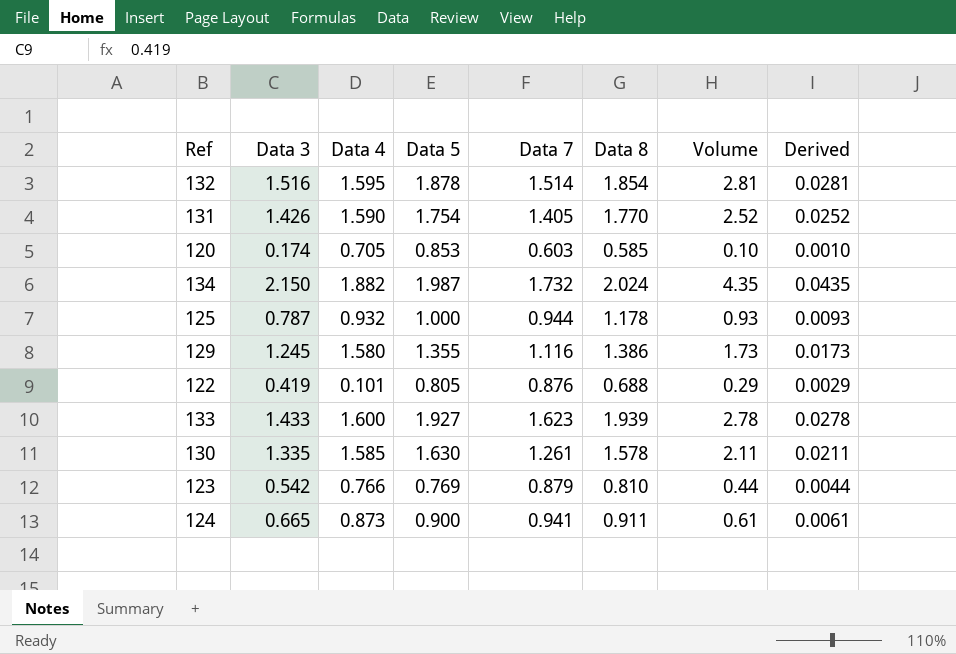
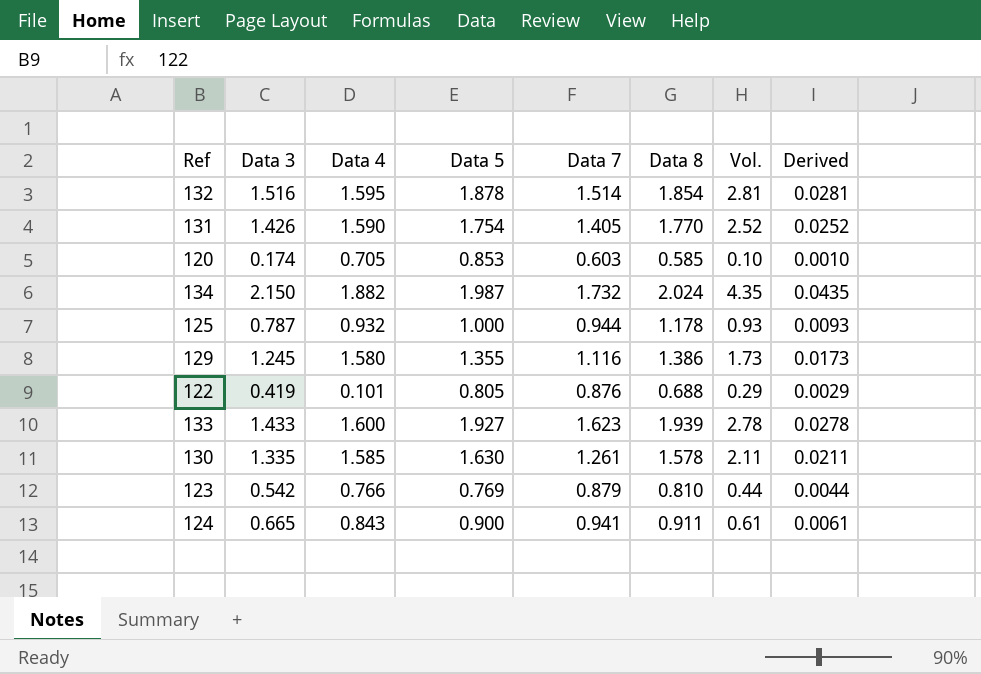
column name: Volume -> Vol.
124 | Data 4: 0.873 -> 0.843

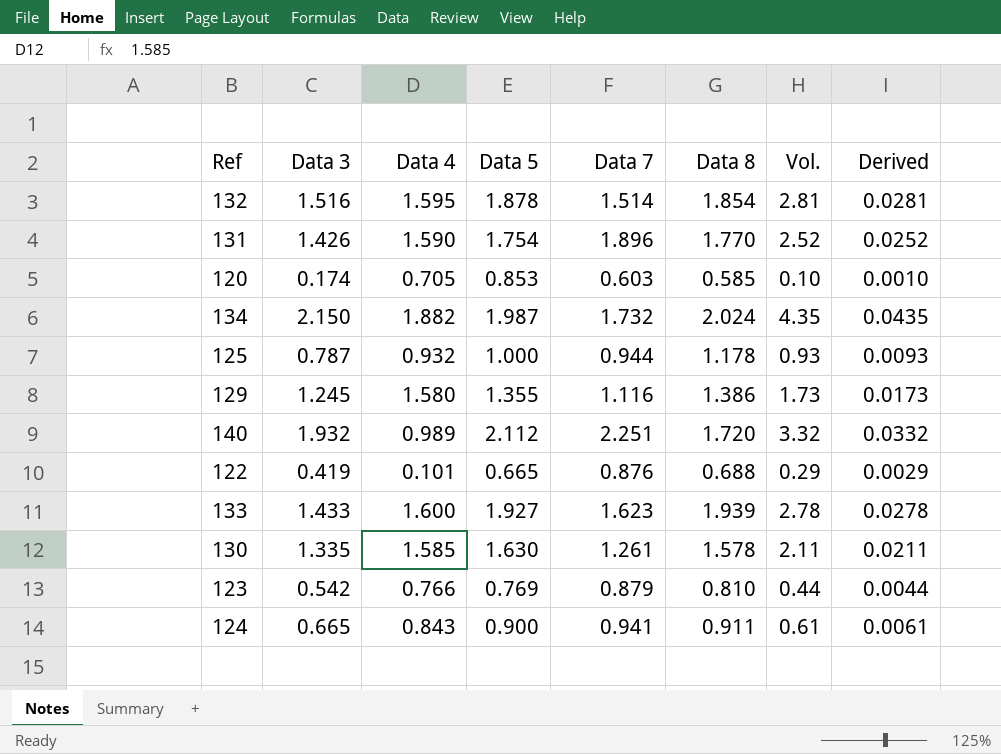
131 | Data 7: 1.405 -> 1.896
row 140: none -> 1.932 | 0.989 | 2.112 | 2.251 | 1.720 | 3.32 | 0.0332
122 | Data 5: 0.805 -> 0.665

